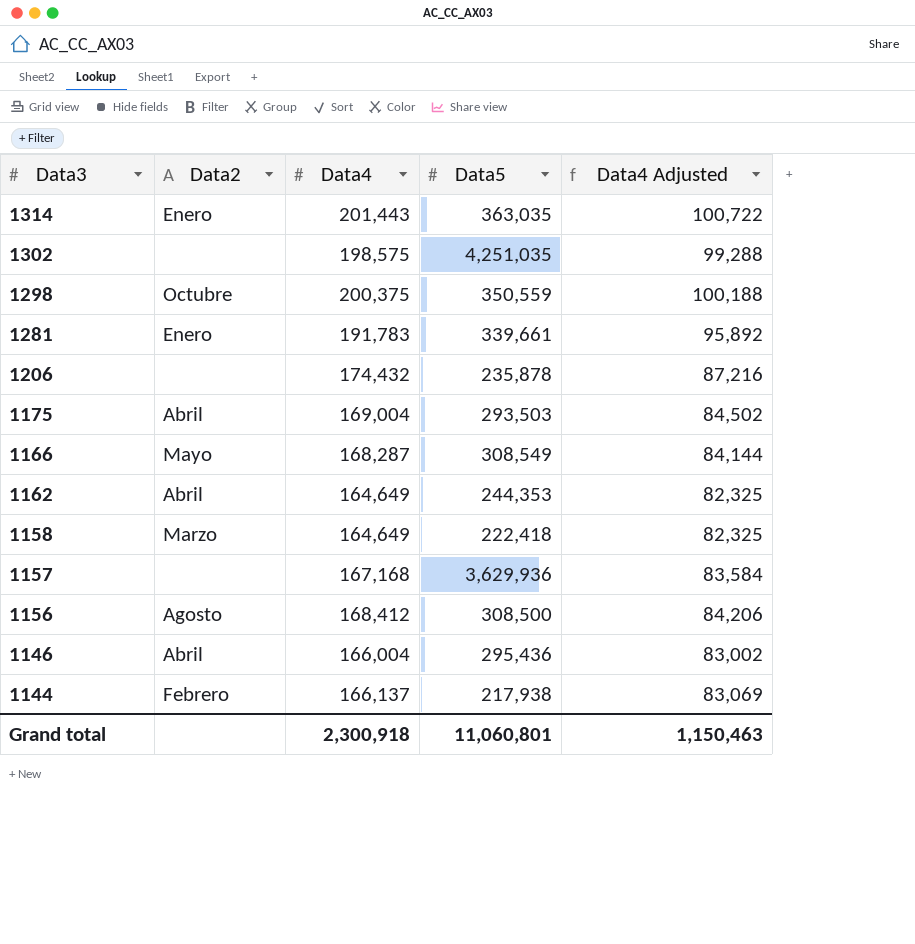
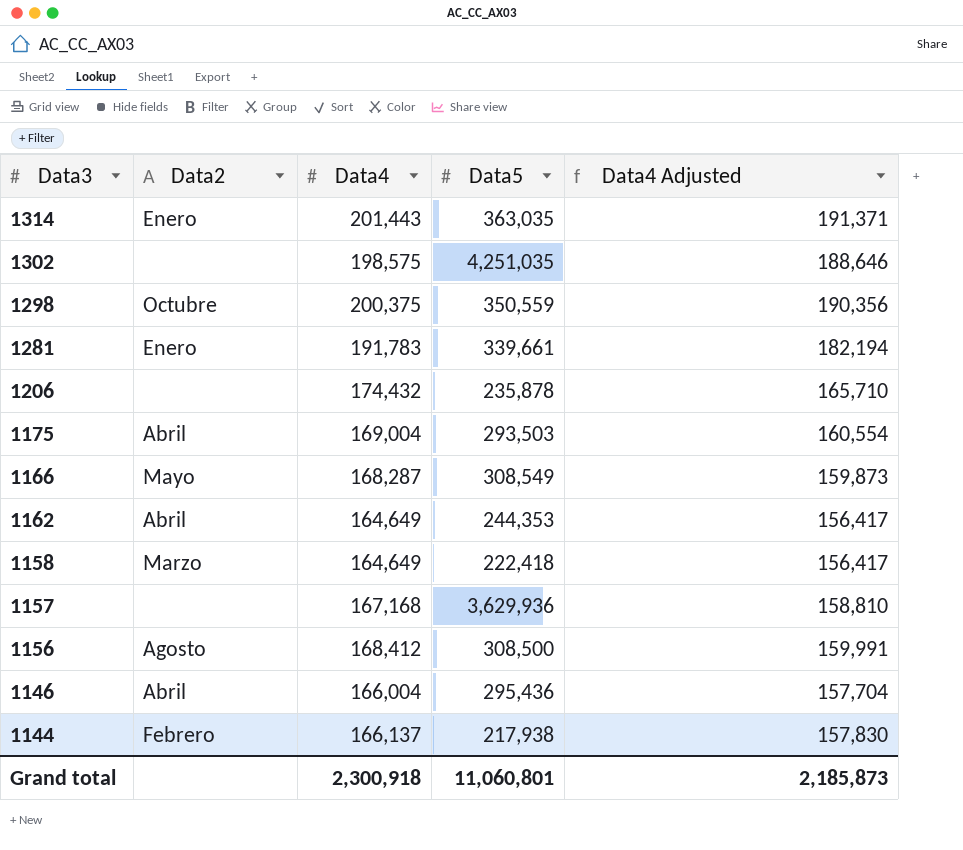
column Data4 Adjusted | formula: [Data4] * 0.5 -> [Data4] * 0.95
Grand total | Data4 Adjusted: 1,150,463 -> 2,185,873

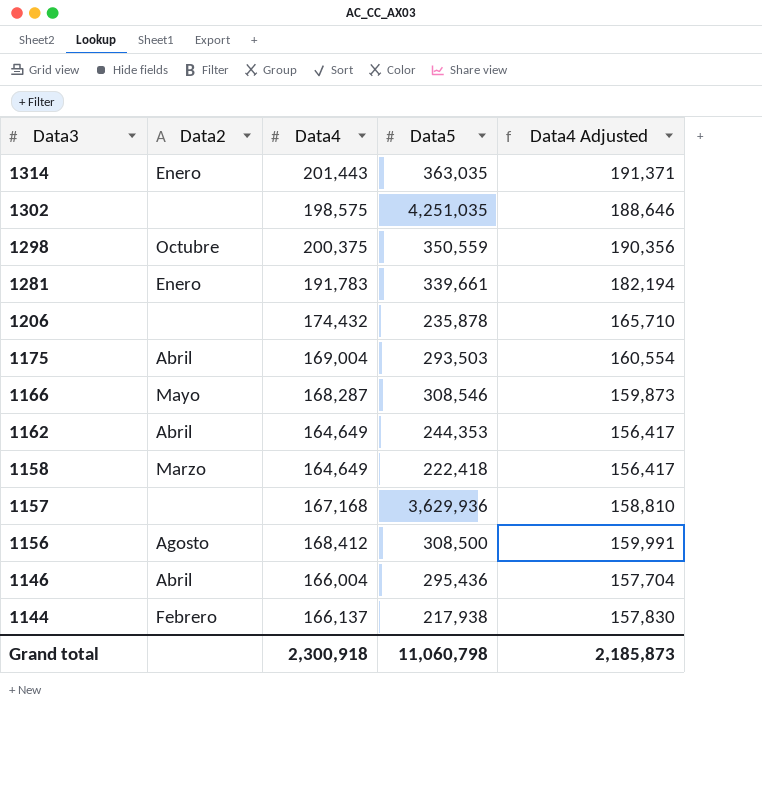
1166 | Data5: 308,549 -> 308,546
Grand total | Data5: 11,060,801 -> 11,060,798

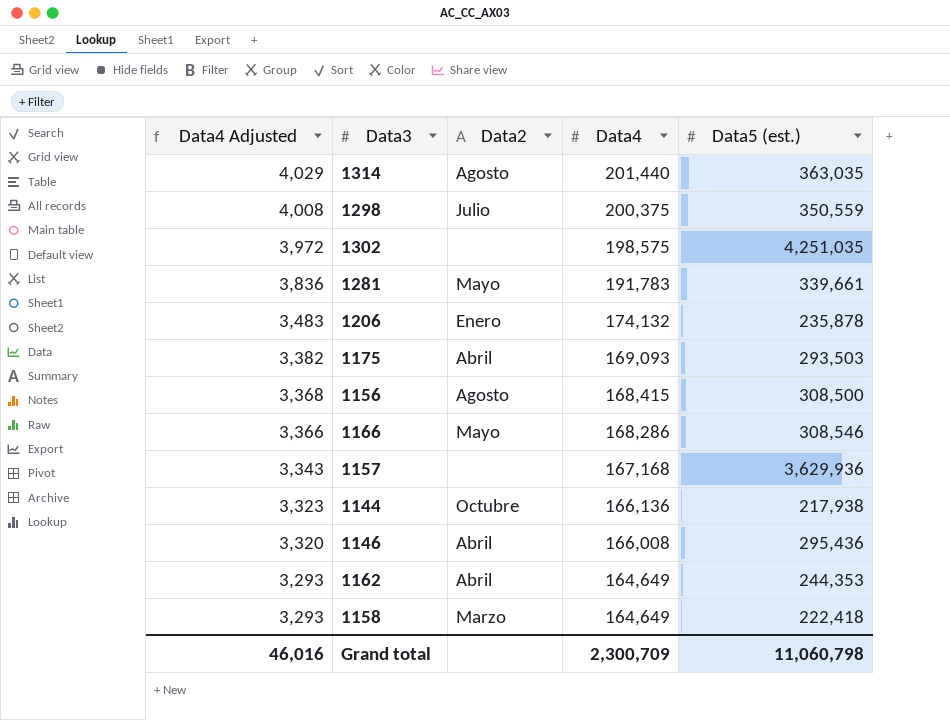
row order: Data3 descending -> Data4 Adjusted descending
column Data4 Adjusted | formula: [Data4] * 0.95 -> [Data4] * 0.02
column Data4 Adjusted | position: 5 -> 1
column name: Data5 -> Data5 (est.)
1314 | Data2: Enero -> Agosto
1314 | Data4: 201,443 -> 201,440
1298 | Data2: Octubre -> Julio
1281 | Data2: Enero -> Mayo
1206 | Data2: none -> Enero
1206 | Data4: 174,432 -> 174,132
1175 | Data4: 169,004 -> 169,093
1156 | Data4: 168,412 -> 168,415
1166 | Data4: 168,287 -> 168,286
1144 | Data2: Febrero -> Octubre
1144 | Data4: 166,137 -> 166,136
1146 | Data4: 166,004 -> 166,008
Grand total | Data4 Adjusted: 2,185,873 -> 46,016
Grand total | Data4: 2,300,918 -> 2,300,709

